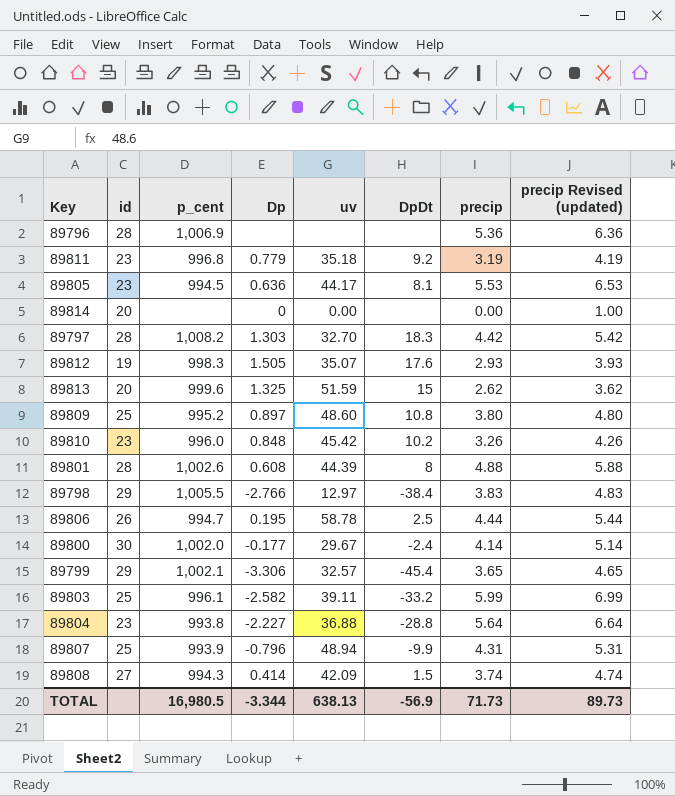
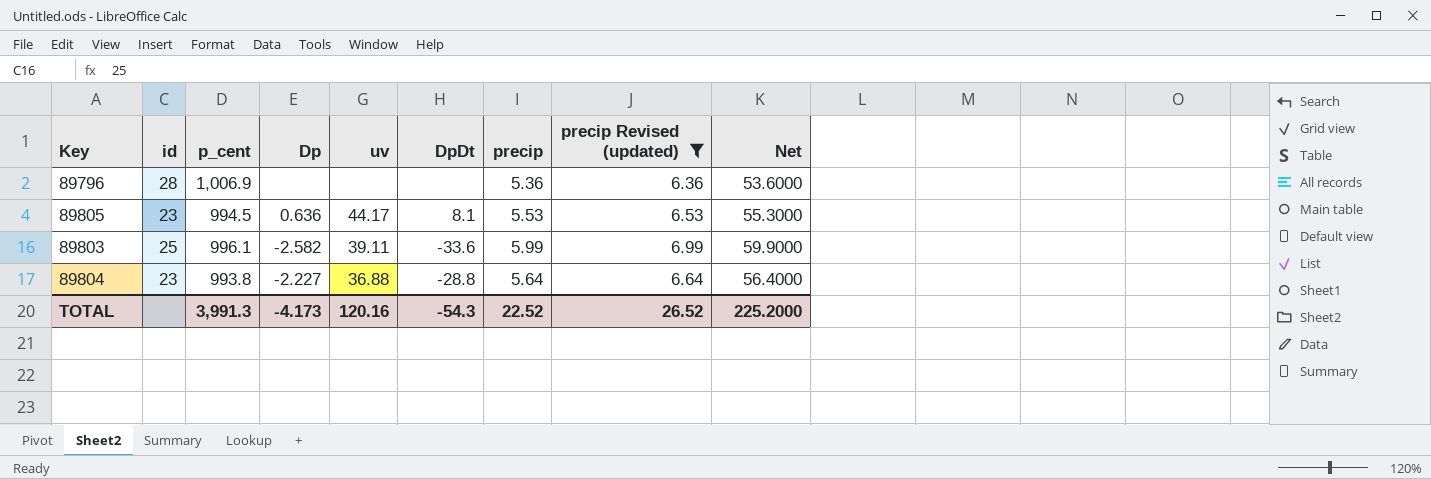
filter: none -> precip Revised (updated) >= 6.36
column Net | formula: none -> [precip] * 10
89803 | DpDt: -33.2 -> -33.6
TOTAL | p_cent: 16,980.5 -> 3,991.3
TOTAL | Dp: -3.344 -> -4.173
TOTAL | uv: 638.13 -> 120.16
TOTAL | DpDt: -56.9 -> -54.3
TOTAL | precip: 71.73 -> 22.52
TOTAL | precip Revised (updated): 89.73 -> 26.52

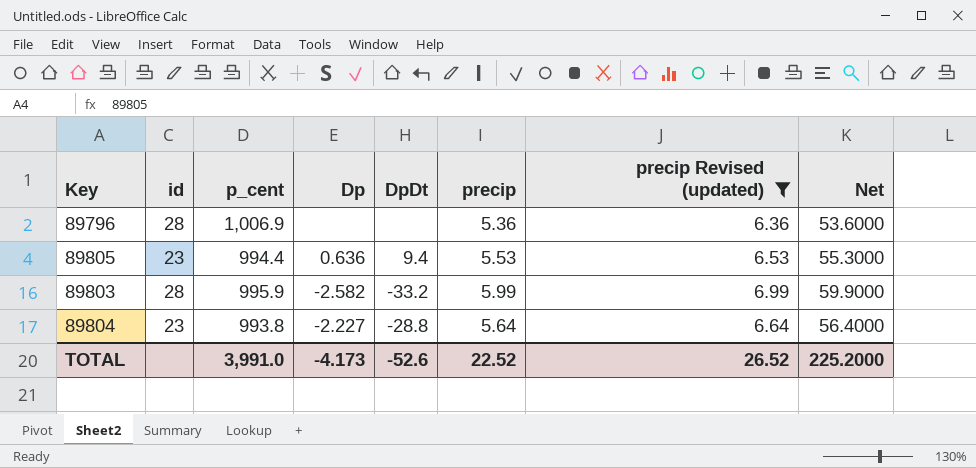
column uv | position: 5 -> none
89805 | p_cent: 994.5 -> 994.4
89805 | DpDt: 8.1 -> 9.4
89803 | id: 25 -> 28
89803 | p_cent: 996.1 -> 995.9
89803 | DpDt: -33.6 -> -33.2
TOTAL | p_cent: 3,991.3 -> 3,991.0
TOTAL | DpDt: -54.3 -> -52.6

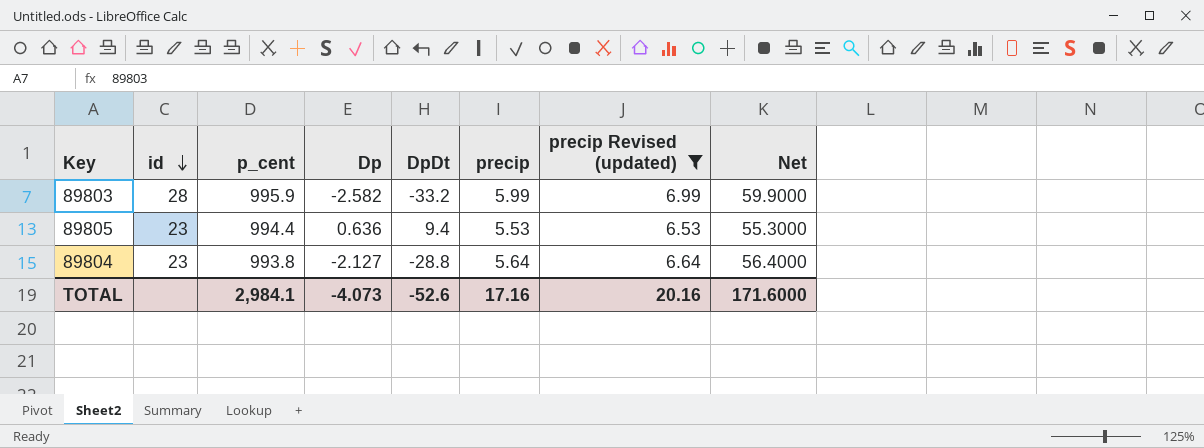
row order: none -> id descending
row 89796: 28 | 1,006.9 | none | none | 5.36 | 6.36 | 53.6000 -> none
89804 | Dp: -2.227 -> -2.127
TOTAL | p_cent: 3,991.0 -> 2,984.1
TOTAL | Dp: -4.173 -> -4.073
TOTAL | precip: 22.52 -> 17.16
TOTAL | precip Revised (updated): 26.52 -> 20.16
TOTAL | Net: 225.2000 -> 171.6000

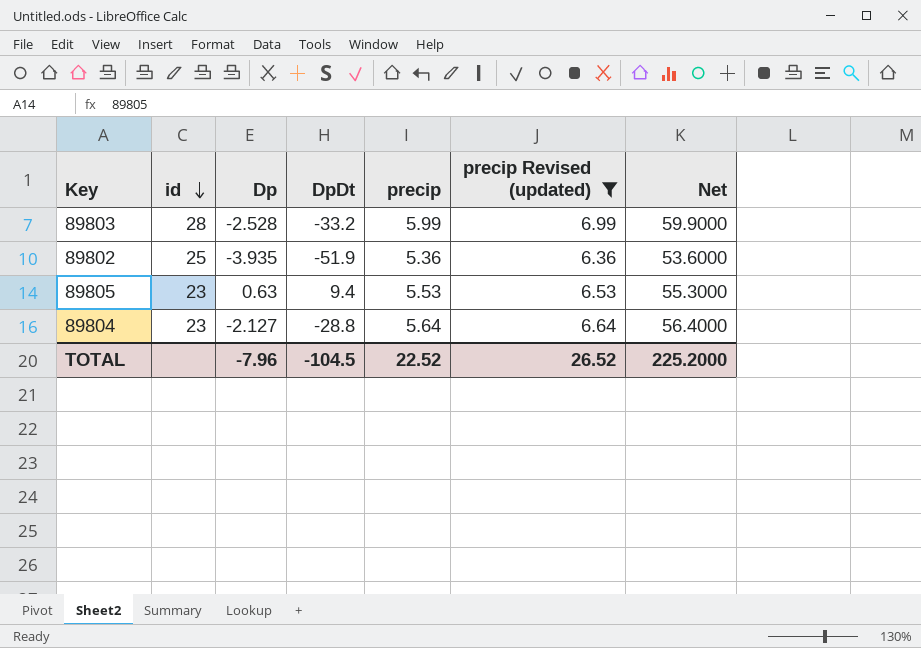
column p_cent | position: 3 -> none
89803 | Dp: -2.582 -> -2.528
row 89802: none -> 25 | -3.935 | -51.9 | 5.36 | 6.36 | 53.6000
89805 | Dp: 0.636 -> 0.63
TOTAL | Dp: -4.073 -> -7.96
TOTAL | DpDt: -52.6 -> -104.5
TOTAL | precip: 17.16 -> 22.52
TOTAL | precip Revised (updated): 20.16 -> 26.52
TOTAL | Net: 171.6000 -> 225.2000

